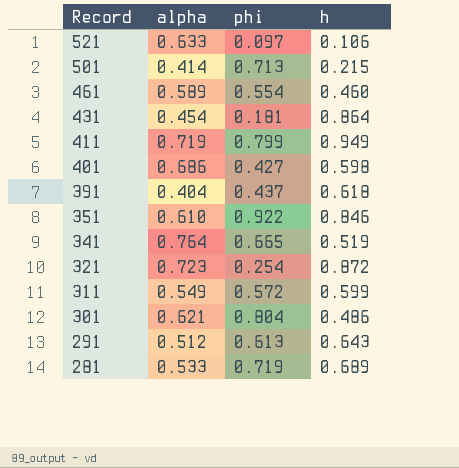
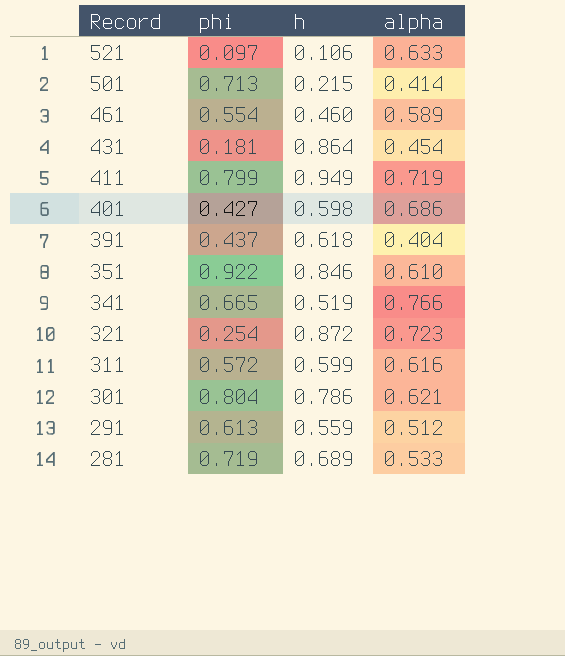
column alpha | position: 2 -> 4
341 | alpha: 0.764 -> 0.766
311 | alpha: 0.549 -> 0.616
301 | h: 0.486 -> 0.786
291 | h: 0.643 -> 0.559

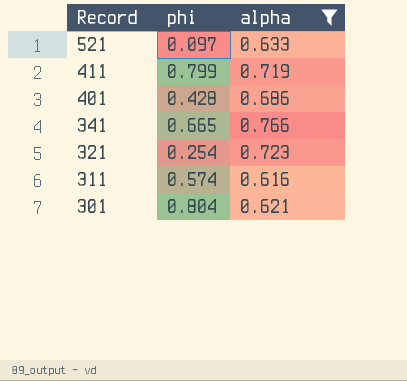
filter: none -> alpha >= 0.616
column h | position: 3 -> none
401 | phi: 0.427 -> 0.428
311 | phi: 0.572 -> 0.574

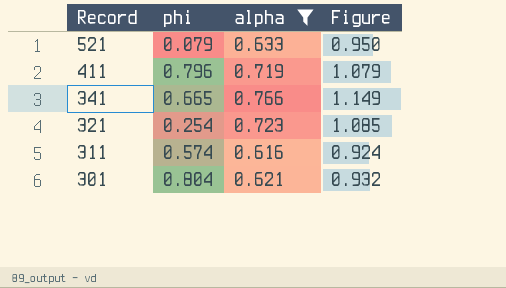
column Figure | formula: none -> [alpha] * 1.5
row 401: 0.428 | 0.686 -> none
521 | phi: 0.097 -> 0.079
411 | phi: 0.799 -> 0.796

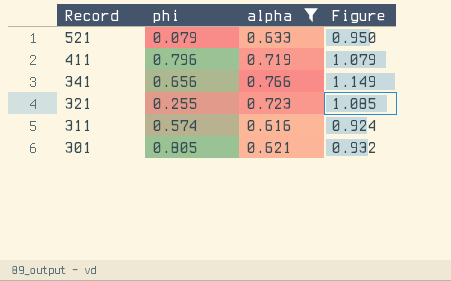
341 | phi: 0.665 -> 0.656
321 | phi: 0.254 -> 0.255
301 | phi: 0.804 -> 0.805

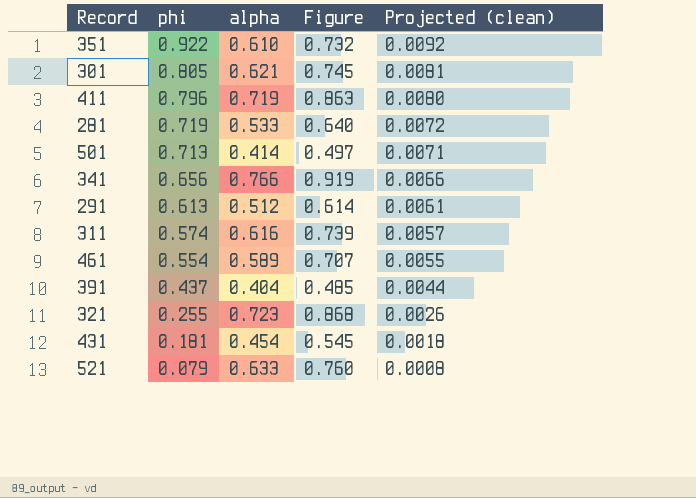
filter: alpha >= 0.616 -> none
row order: Record descending -> phi descending
column Figure | formula: [alpha] * 1.5 -> [alpha] * 1.2
column Projected (clean) | formula: none -> [phi] * 0.01

